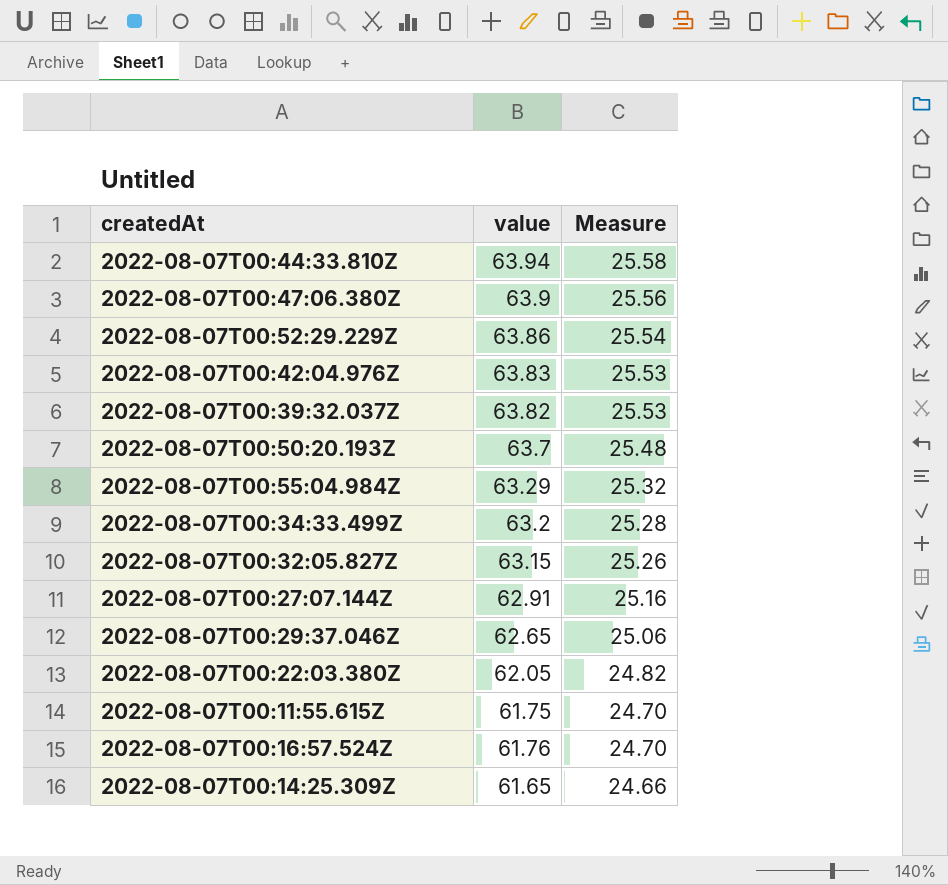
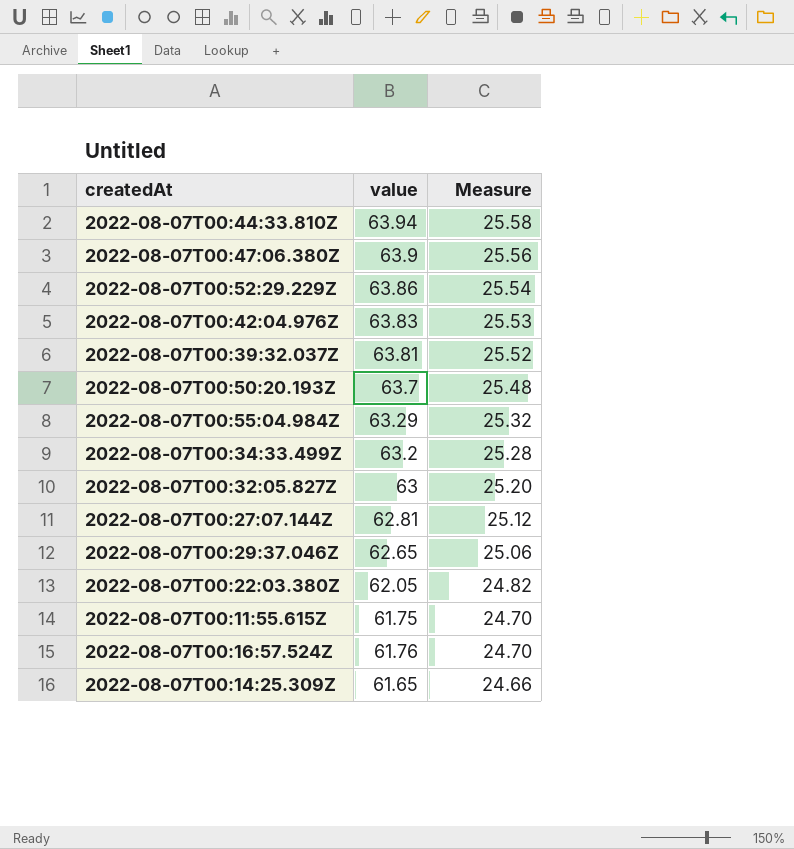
2022-08-07T00:39:32.037Z | value: 63.82 -> 63.81
2022-08-07T00:39:32.037Z | Measure: 25.53 -> 25.52
2022-08-07T00:32:05.827Z | value: 63.15 -> 63
2022-08-07T00:32:05.827Z | Measure: 25.26 -> 25.20
2022-08-07T00:27:07.144Z | value: 62.91 -> 62.81
2022-08-07T00:27:07.144Z | Measure: 25.16 -> 25.12

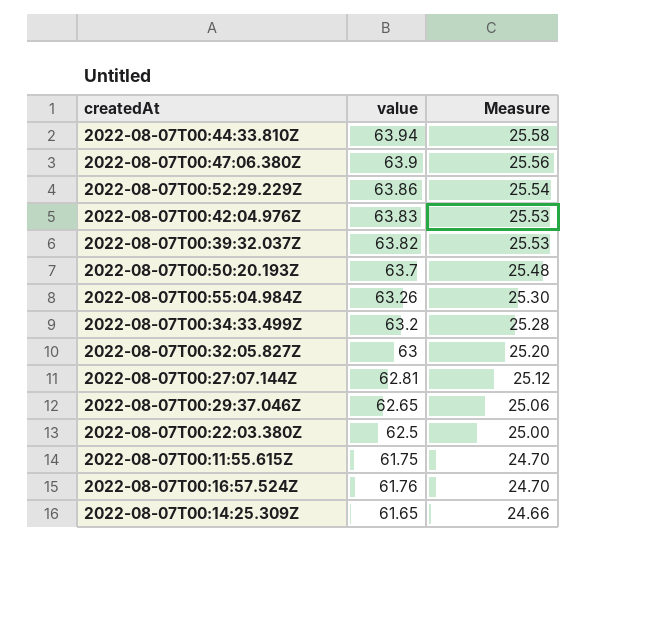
2022-08-07T00:39:32.037Z | value: 63.81 -> 63.82
2022-08-07T00:39:32.037Z | Measure: 25.52 -> 25.53
2022-08-07T00:55:04.984Z | value: 63.29 -> 63.26
2022-08-07T00:55:04.984Z | Measure: 25.32 -> 25.30
2022-08-07T00:22:03.380Z | value: 62.05 -> 62.5
2022-08-07T00:22:03.380Z | Measure: 24.82 -> 25.00

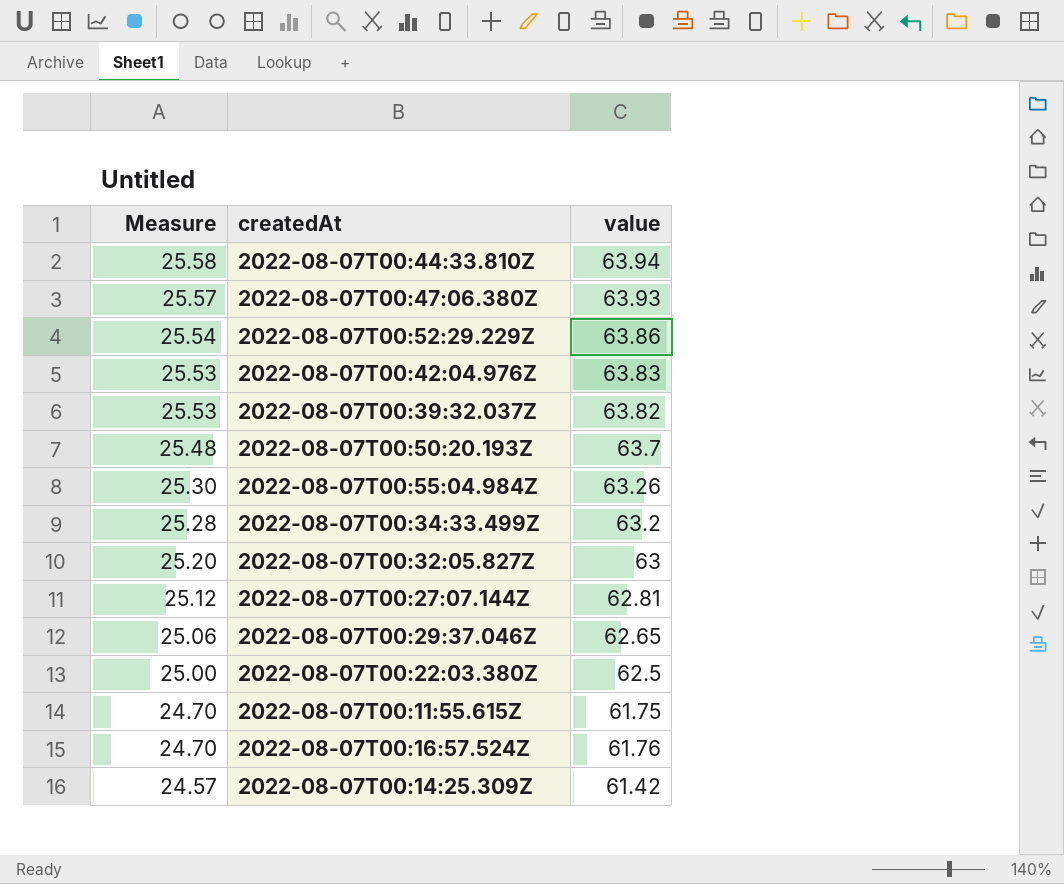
column Measure | position: 3 -> 1
2022-08-07T00:47:06.380Z | Measure: 25.56 -> 25.57
2022-08-07T00:47:06.380Z | value: 63.9 -> 63.93
2022-08-07T00:14:25.309Z | Measure: 24.66 -> 24.57
2022-08-07T00:14:25.309Z | value: 61.65 -> 61.42

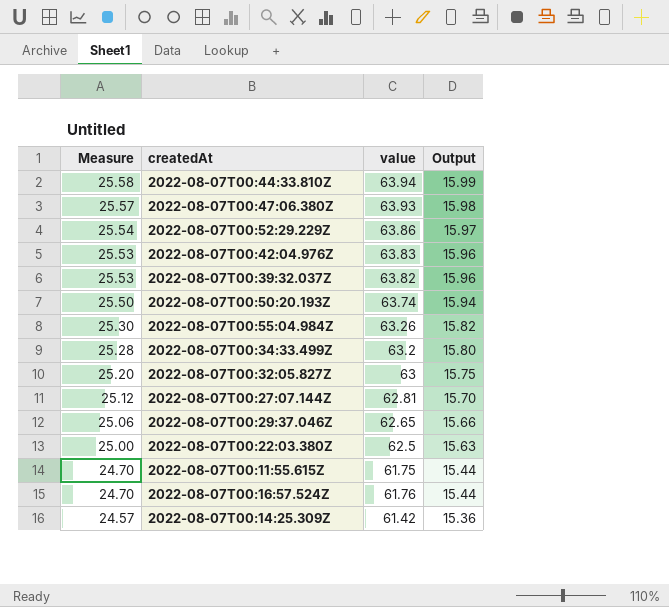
column Output | formula: none -> [value] * 0.25
2022-08-07T00:50:20.193Z | Measure: 25.48 -> 25.50
2022-08-07T00:50:20.193Z | value: 63.7 -> 63.74

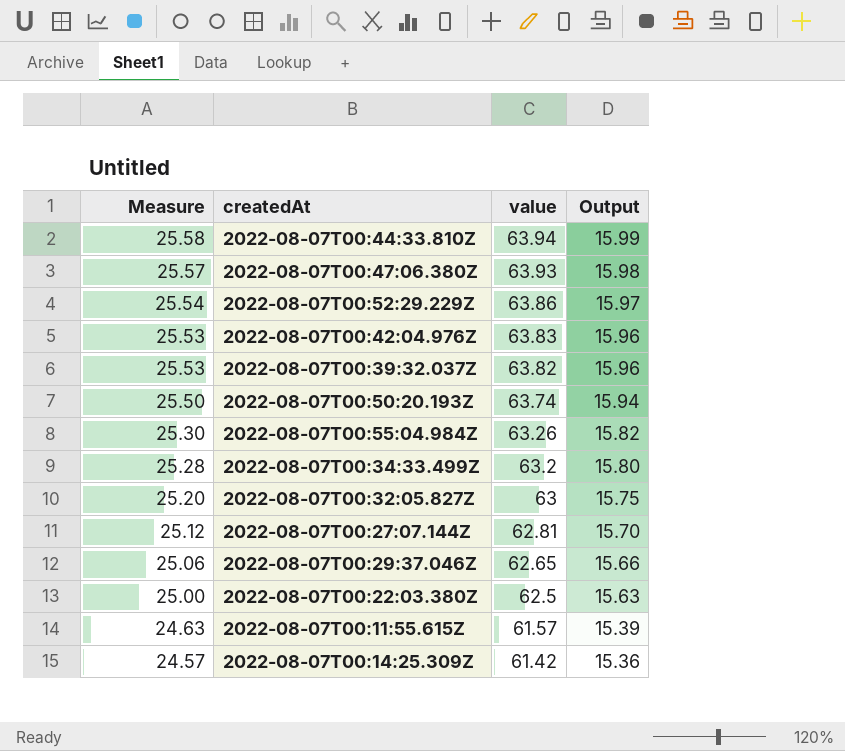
row 2022-08-07T00:16:57.524Z: 24.70 | 61.76 | 15.44 -> none
2022-08-07T00:11:55.615Z | Measure: 24.70 -> 24.63
2022-08-07T00:11:55.615Z | value: 61.75 -> 61.57
2022-08-07T00:11:55.615Z | Output: 15.44 -> 15.39

